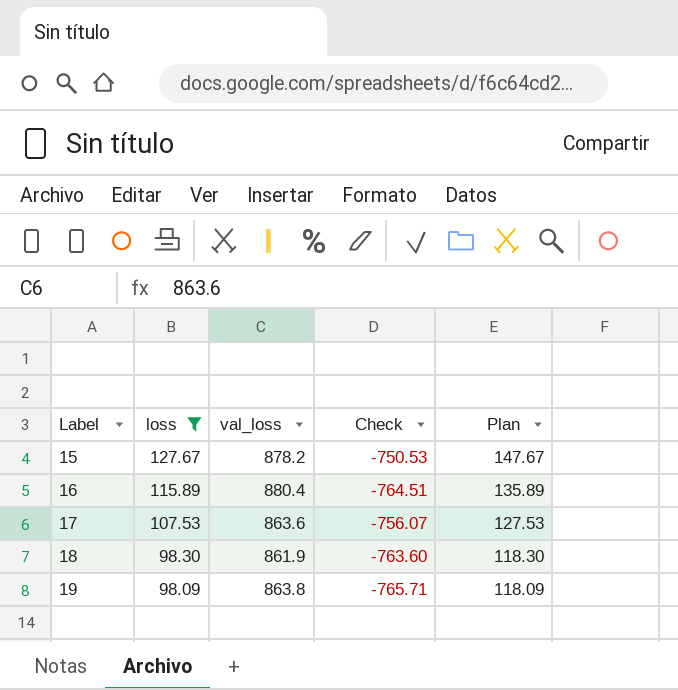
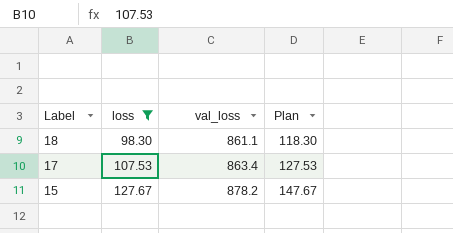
row order: Label ascending -> Label descending
column Check | formula: [loss] - [val_loss] -> none
row 16: 115.89 | 880.4 | -764.51 | 135.89 -> none
row 19: 98.09 | 863.8 | -765.71 | 118.09 -> none
18 | val_loss: 861.9 -> 861.1
17 | val_loss: 863.6 -> 863.4

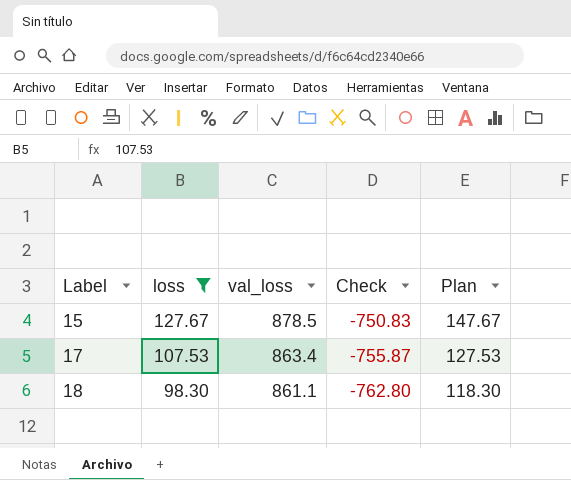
row order: Label descending -> Label ascending
column Check | formula: none -> [loss] - [val_loss]
15 | val_loss: 878.2 -> 878.5

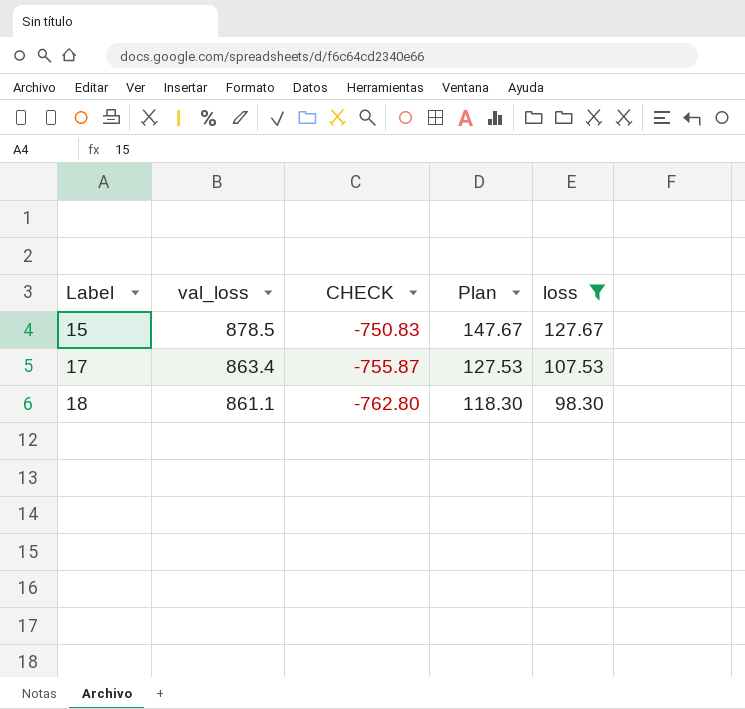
column name: Check -> CHECK
column loss | position: 2 -> 5

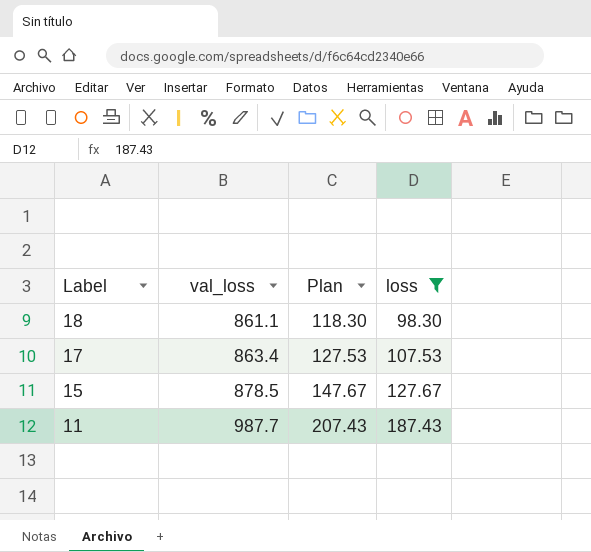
row order: Label ascending -> Label descending
column CHECK | formula: [loss] - [val_loss] -> none
row 11: none -> 987.7 | 207.43 | 187.43

